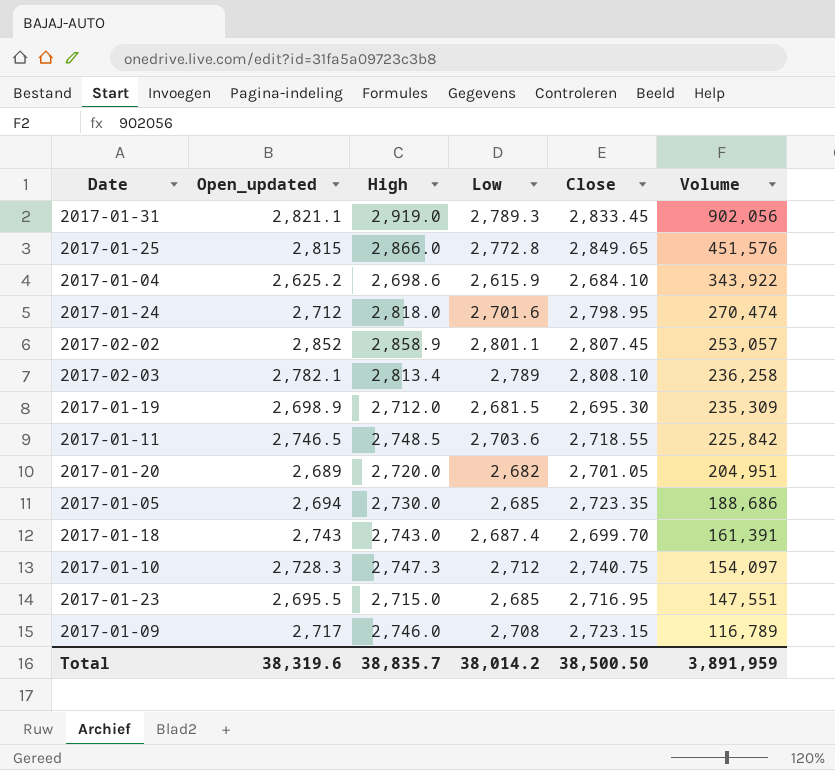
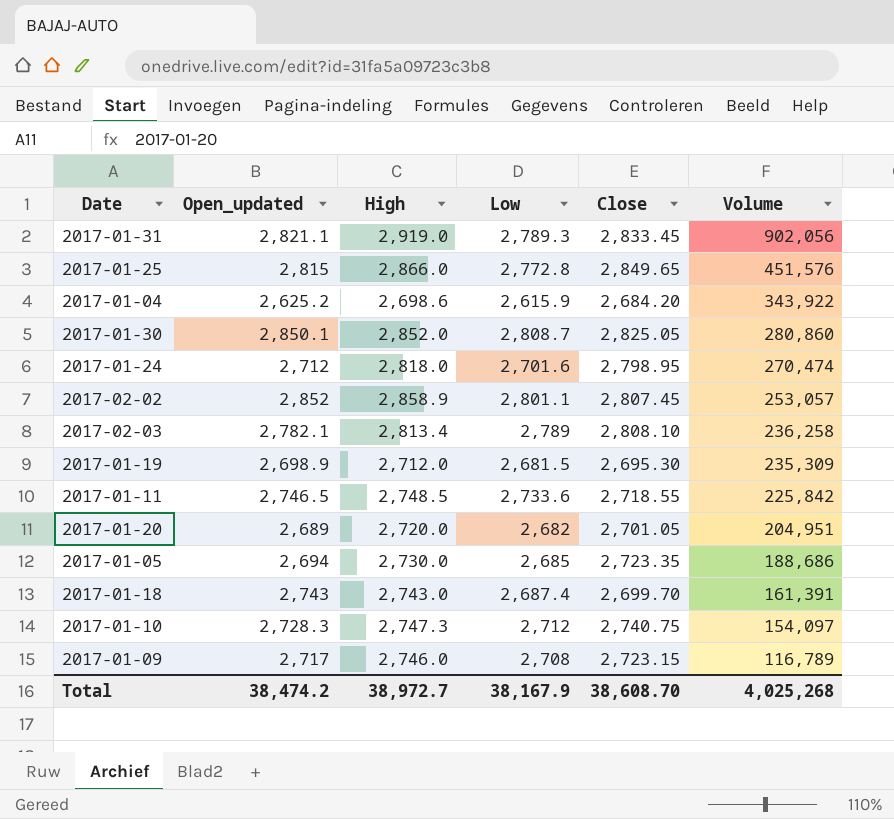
row 2017-01-23: 2,695.5 | 2,715.0 | 2,685 | 2,716.95 | 147,551 -> none
2017-01-04 | Close: 2,684.10 -> 2,684.20
row 2017-01-30: none -> 2,850.1 | 2,852.0 | 2,808.7 | 2,825.05 | 280,860
2017-01-11 | Low: 2,703.6 -> 2,733.6
Total | Open_updated: 38,319.6 -> 38,474.2
Total | High: 38,835.7 -> 38,972.7
Total | Low: 38,014.2 -> 38,167.9
Total | Close: 38,500.50 -> 38,608.70
Total | Volume: 3,891,959 -> 4,025,268

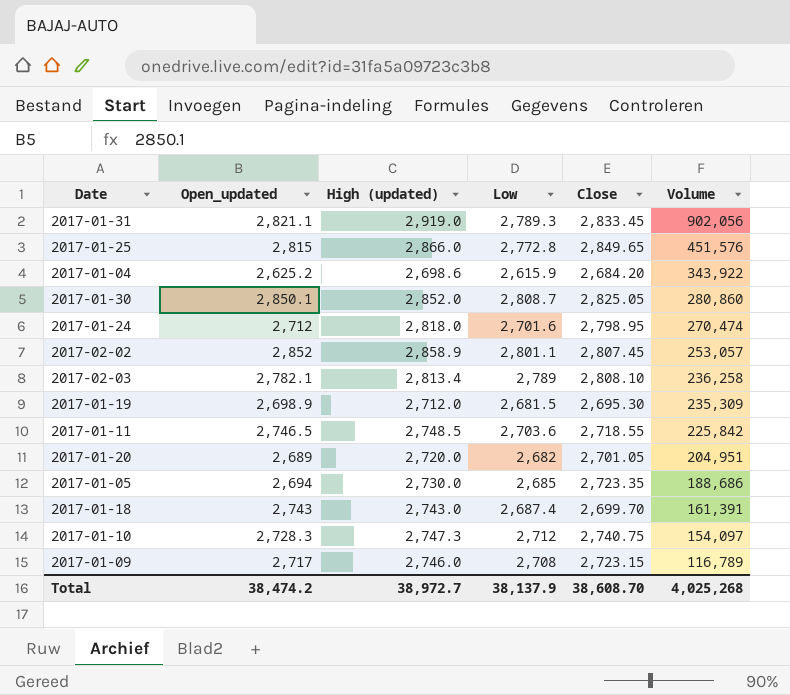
column name: High -> High (updated)
2017-01-11 | Low: 2,733.6 -> 2,703.6
Total | Low: 38,167.9 -> 38,137.9

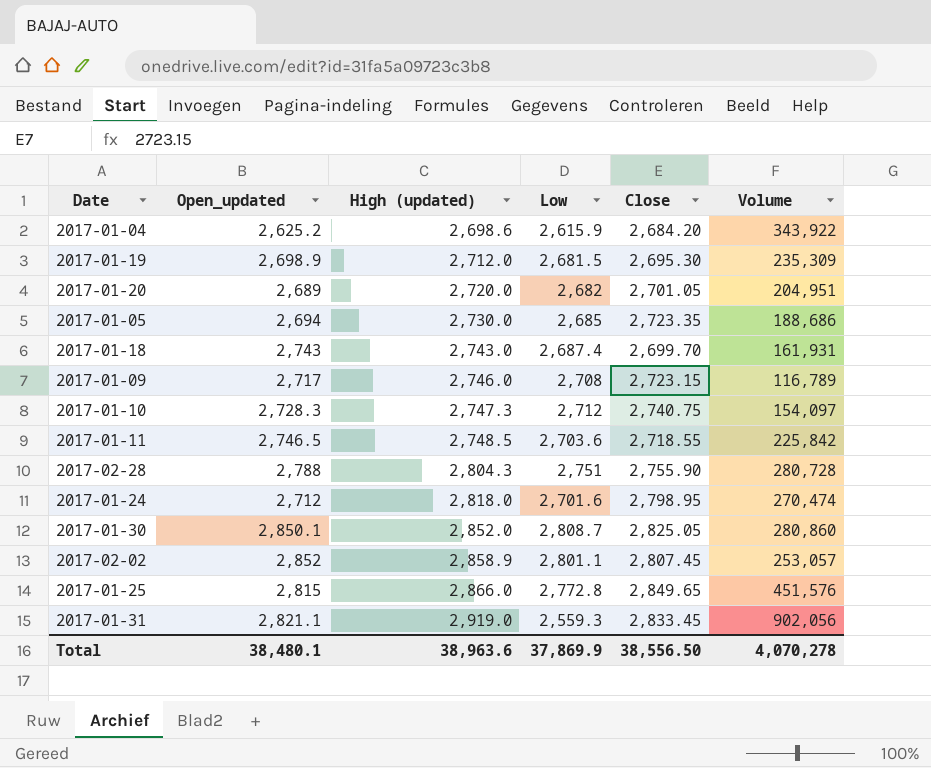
row order: Volume descending -> High (updated) ascending
row 2017-02-03: 2,782.1 | 2,813.4 | 2,789 | 2,808.10 | 236,258 -> none
2017-01-18 | Volume: 161,391 -> 161,931
row 2017-02-28: none -> 2,788 | 2,804.3 | 2,751 | 2,755.90 | 280,728
2017-01-31 | Low: 2,789.3 -> 2,559.3
Total | Open_updated: 38,474.2 -> 38,480.1
Total | High (updated): 38,972.7 -> 38,963.6
Total | Low: 38,137.9 -> 37,869.9
Total | Close: 38,608.70 -> 38,556.50
Total | Volume: 4,025,268 -> 4,070,278

